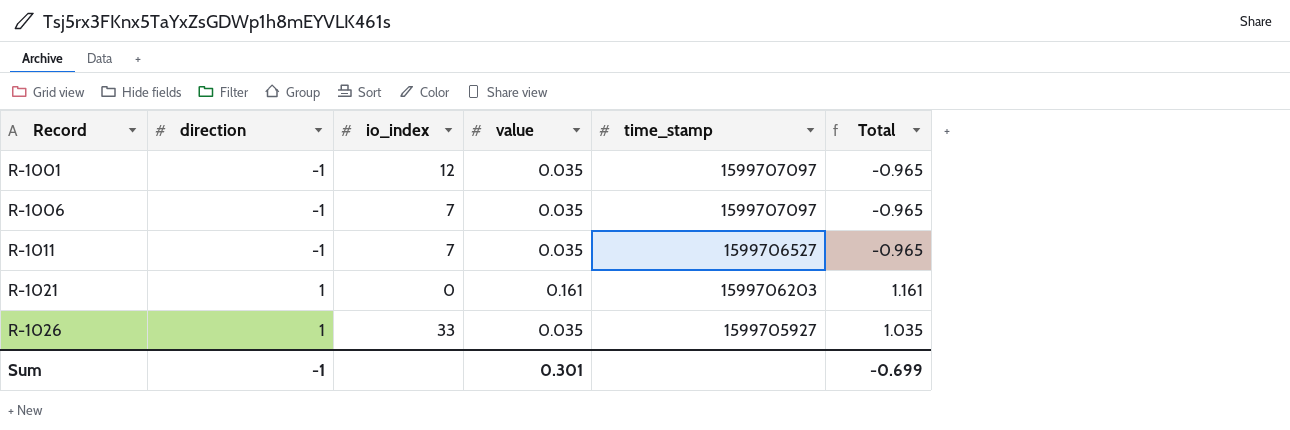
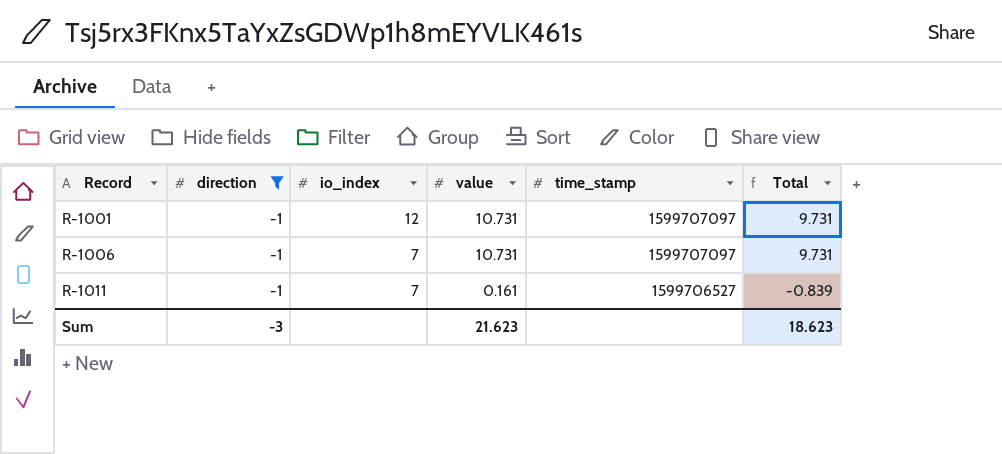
filter: none -> direction = -1
R-1001 | value: 0.035 -> 10.731
R-1001 | Total: -0.965 -> 9.731
R-1006 | value: 0.035 -> 10.731
R-1006 | Total: -0.965 -> 9.731
R-1011 | value: 0.035 -> 0.161
R-1011 | Total: -0.965 -> -0.839
Sum | direction: -1 -> -3
Sum | value: 0.301 -> 21.623
Sum | Total: -0.699 -> 18.623

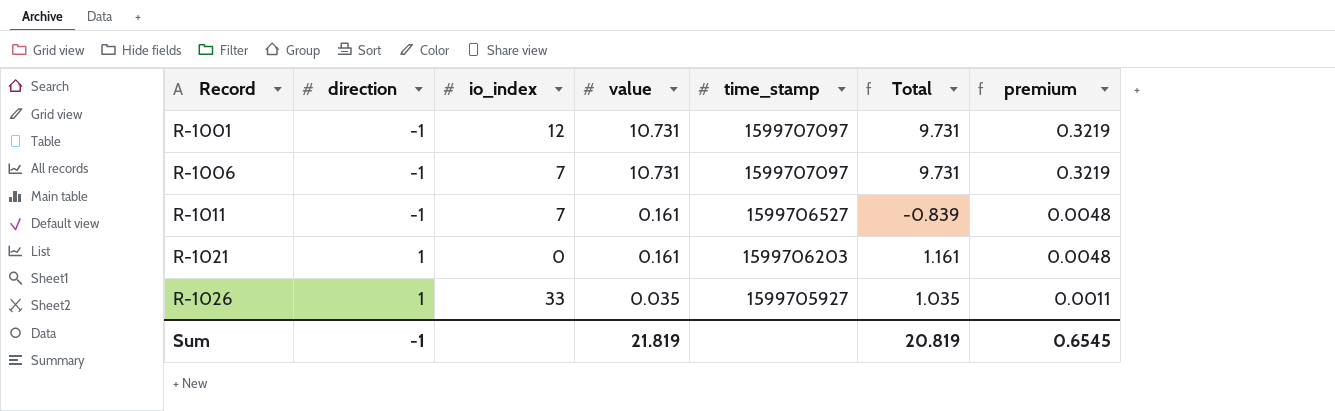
filter: direction = -1 -> none
column premium | formula: none -> [value] * 0.03
Sum | direction: -3 -> -1
Sum | value: 21.623 -> 21.819
Sum | Total: 18.623 -> 20.819

